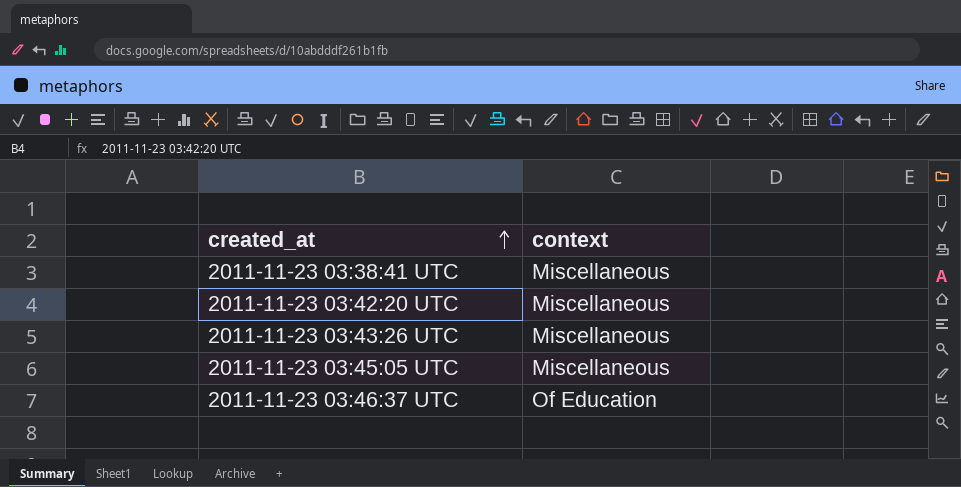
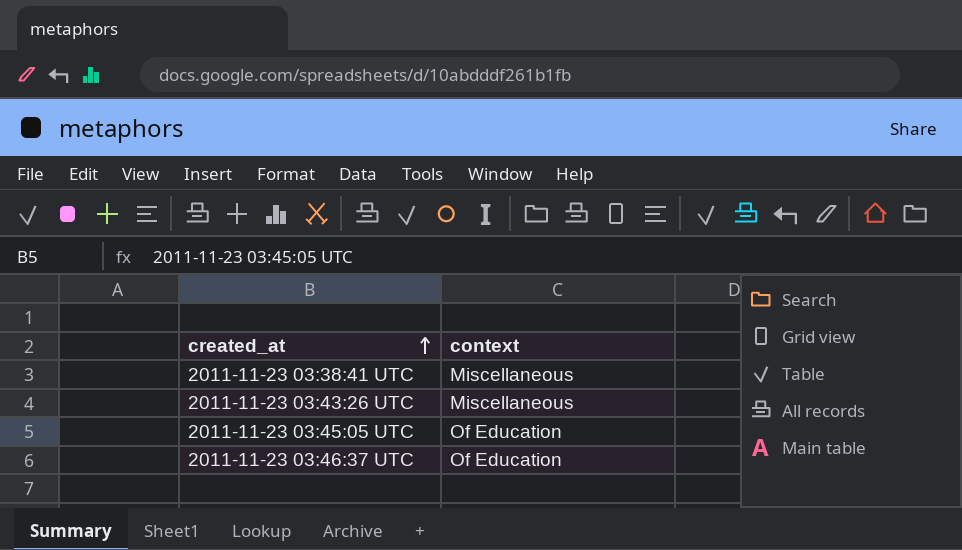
row 2011-11-23 03:42:20 UTC: Miscellaneous -> none
2011-11-23 03:45:05 UTC | context: Miscellaneous -> Of Education

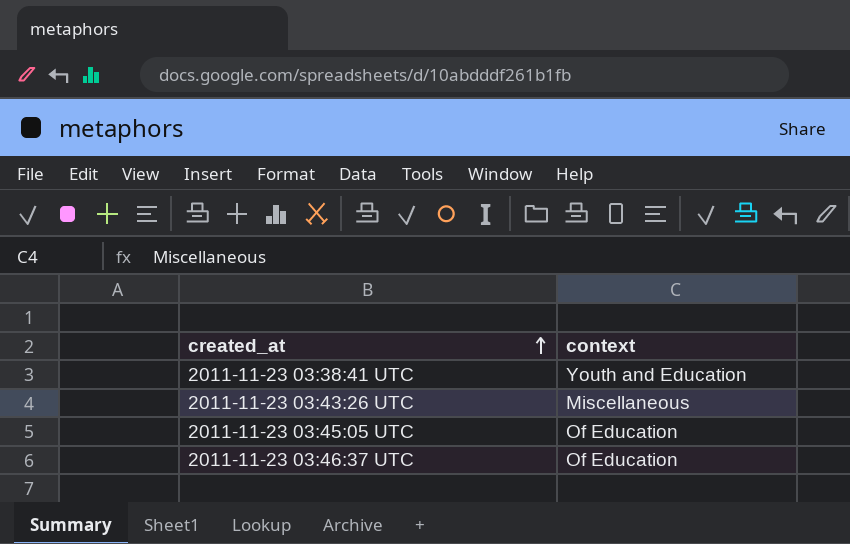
2011-11-23 03:38:41 UTC | context: Miscellaneous -> Youth and Education

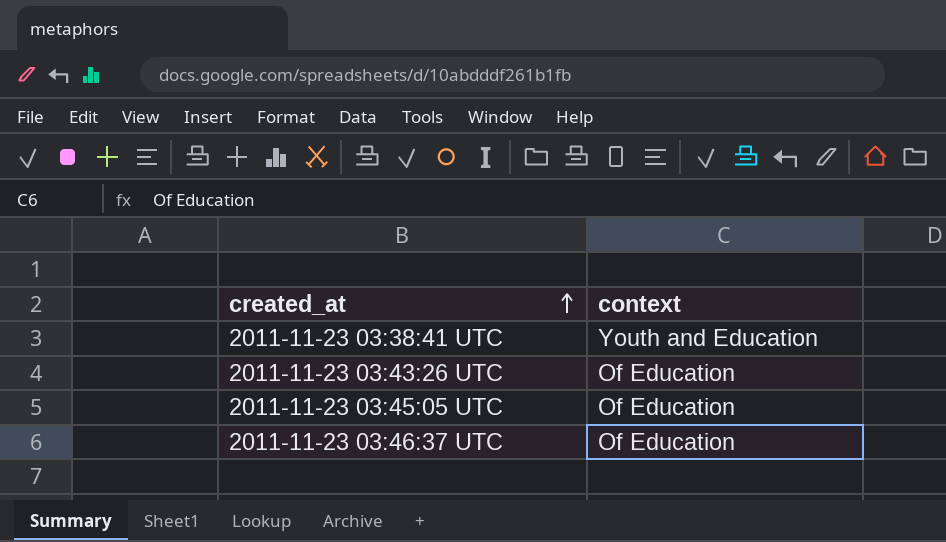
2011-11-23 03:43:26 UTC | context: Miscellaneous -> Of Education

